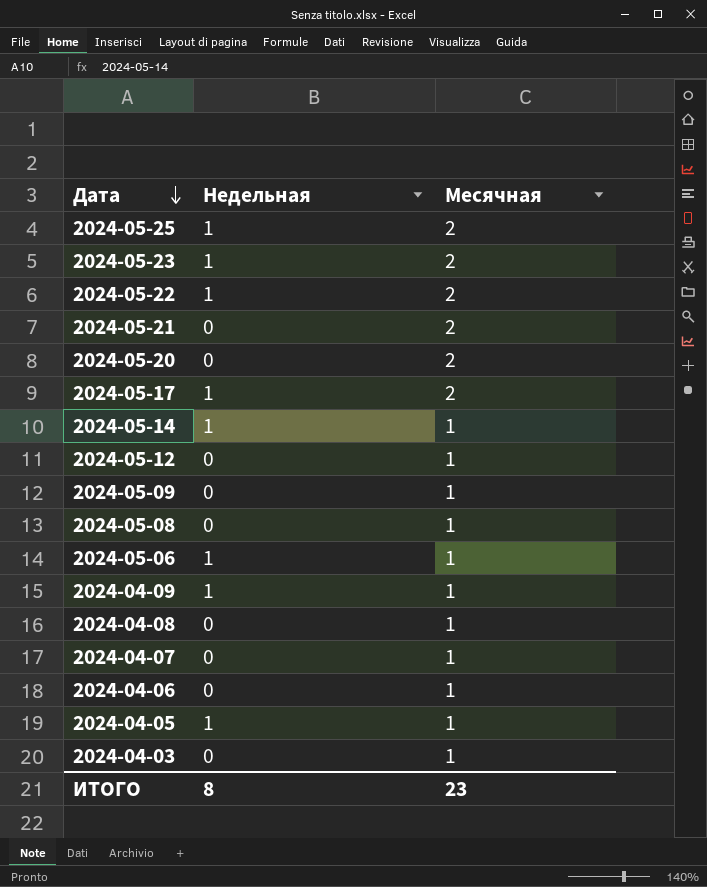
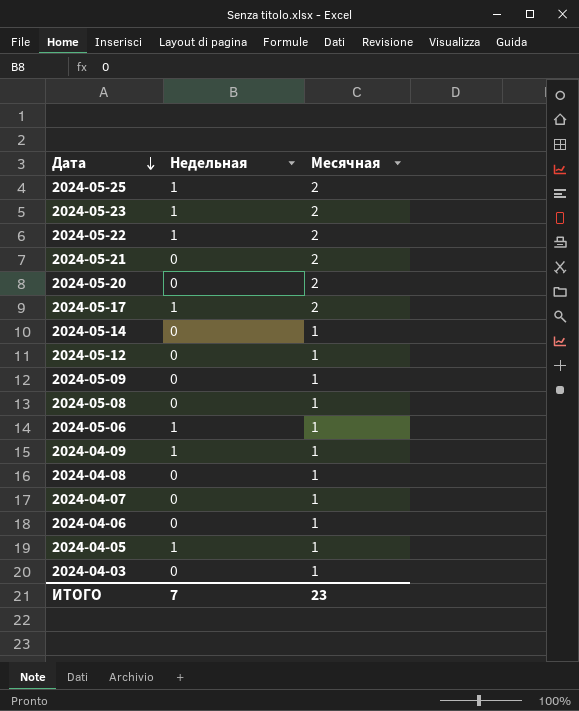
2024-05-14 | Недельная: 1 -> 0
ИТОГО | Недельная: 8 -> 7

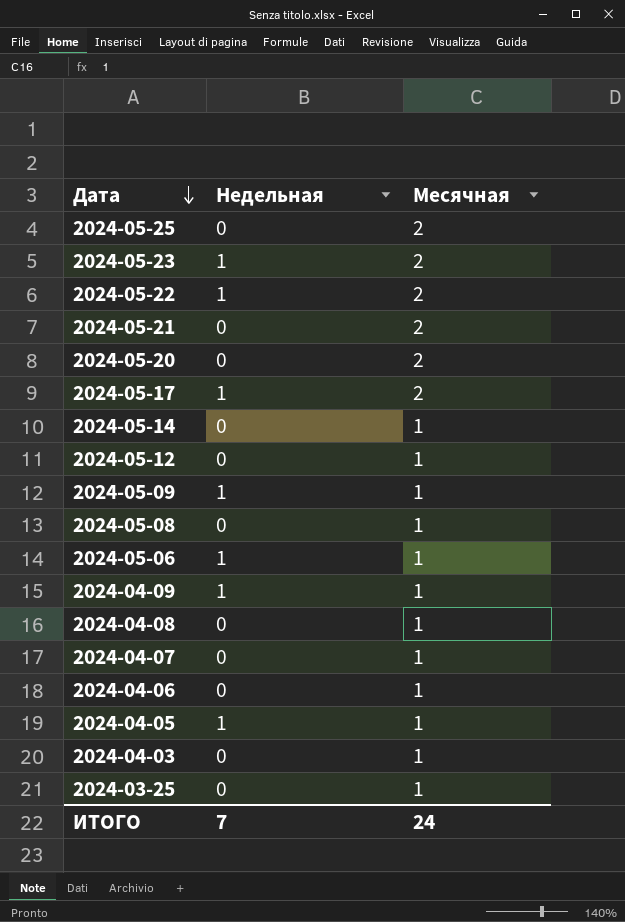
2024-05-25 | Недельная: 1 -> 0
2024-05-09 | Недельная: 0 -> 1
row 2024-03-25: none -> 0 | 1
ИТОГО | Месячная: 23 -> 24

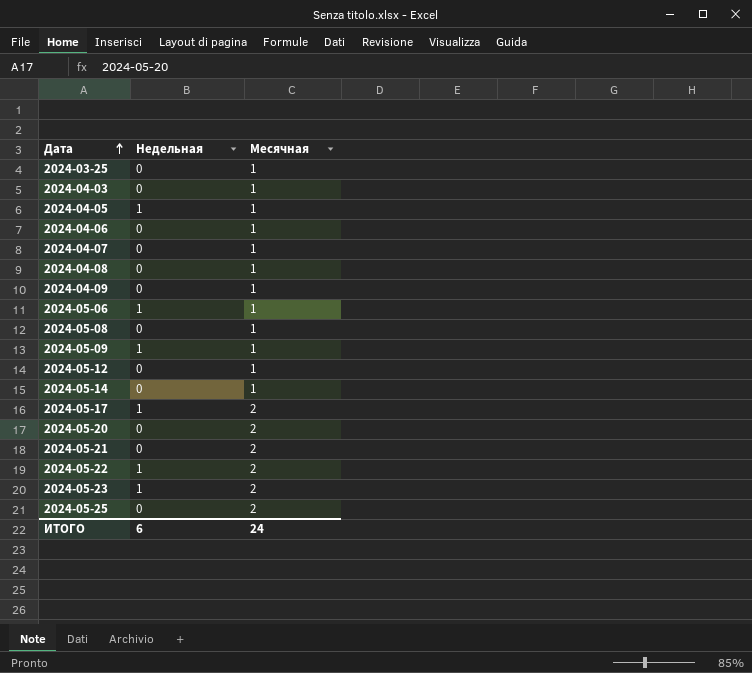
row order: Дата descending -> Дата ascending
2024-04-09 | Недельная: 1 -> 0
ИТОГО | Недельная: 7 -> 6

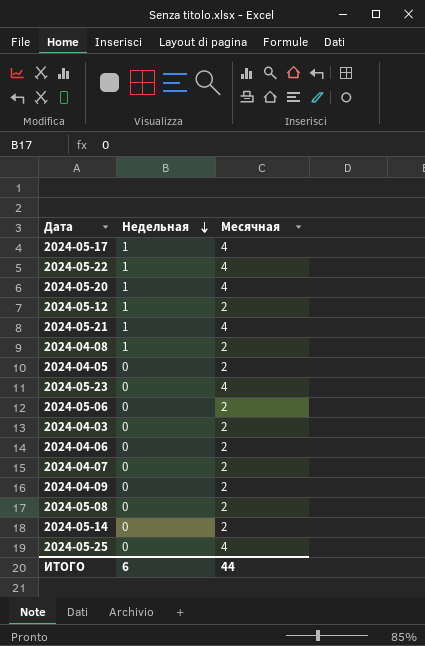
row order: Дата ascending -> Недельная descending
row 2024-03-25: 0 | 1 -> none
row 2024-05-09: 1 | 1 -> none
2024-05-17 | Месячная: 2 -> 4
2024-05-22 | Месячная: 2 -> 4
2024-05-20 | Недельная: 0 -> 1
2024-05-20 | Месячная: 2 -> 4
2024-05-12 | Недельная: 0 -> 1
2024-05-12 | Месячная: 1 -> 2
2024-05-21 | Недельная: 0 -> 1
2024-05-21 | Месячная: 2 -> 4
2024-04-08 | Недельная: 0 -> 1
2024-04-08 | Месячная: 1 -> 2
2024-04-05 | Недельная: 1 -> 0
2024-04-05 | Месячная: 1 -> 2
2024-05-23 | Недельная: 1 -> 0
2024-05-23 | Месячная: 2 -> 4
2024-05-06 | Недельная: 1 -> 0
2024-05-06 | Месячная: 1 -> 2
2024-04-03 | Месячная: 1 -> 2
2024-04-06 | Месячная: 1 -> 2
2024-04-07 | Месячная: 1 -> 2
2024-04-09 | Месячная: 1 -> 2
2024-05-08 | Месячная: 1 -> 2
2024-05-14 | Месячная: 1 -> 2
2024-05-25 | Месячная: 2 -> 4
ИТОГО | Месячная: 24 -> 44

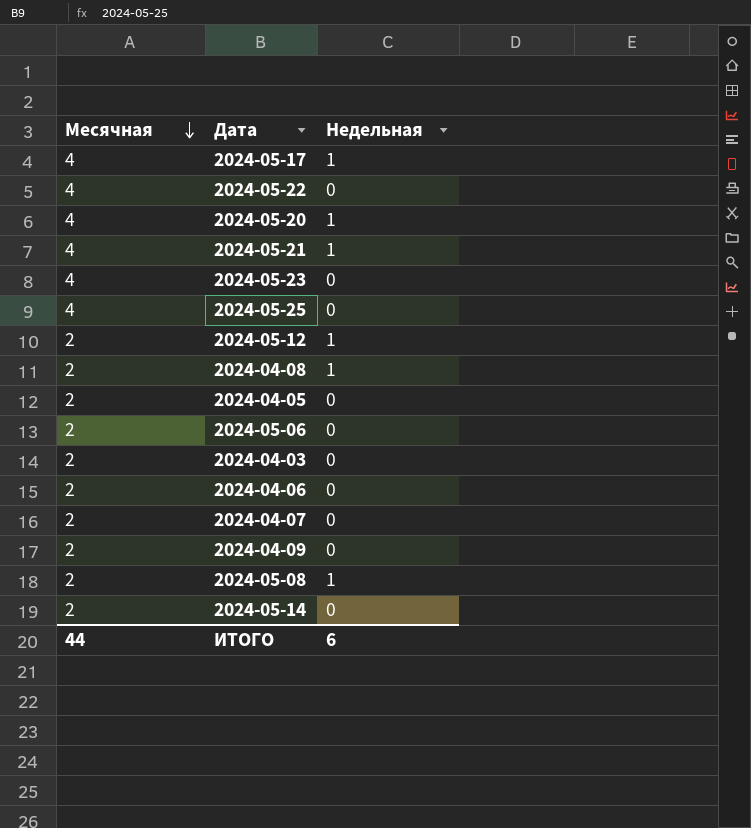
row order: Недельная descending -> Месячная descending
column Месячная | position: 3 -> 1
2024-05-22 | Недельная: 1 -> 0
2024-05-08 | Недельная: 0 -> 1

